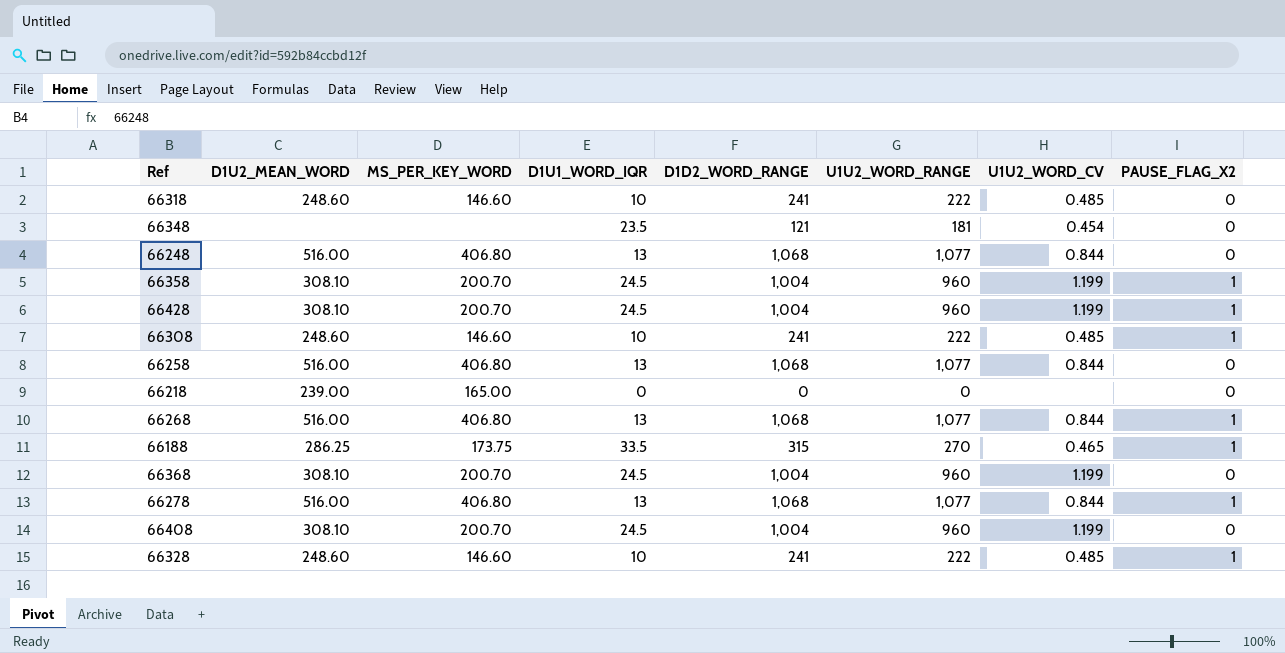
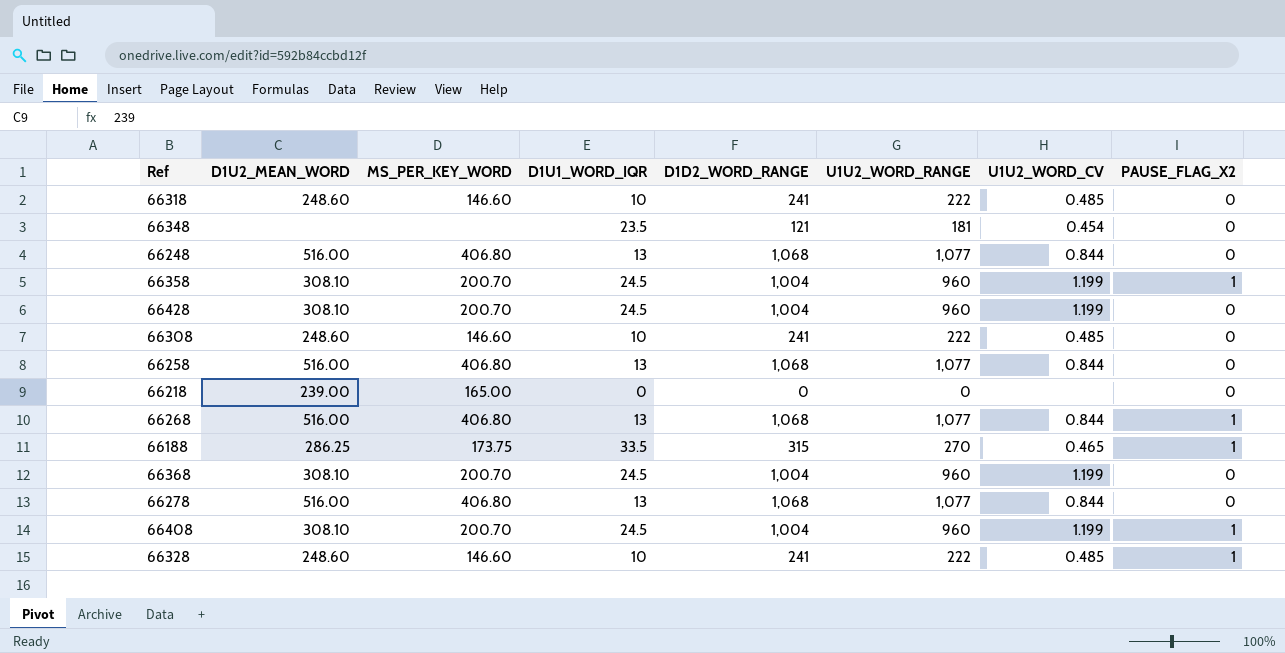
66428 | PAUSE_FLAG_X2: 1 -> 0
66308 | PAUSE_FLAG_X2: 1 -> 0
66278 | PAUSE_FLAG_X2: 1 -> 0
66408 | PAUSE_FLAG_X2: 0 -> 1

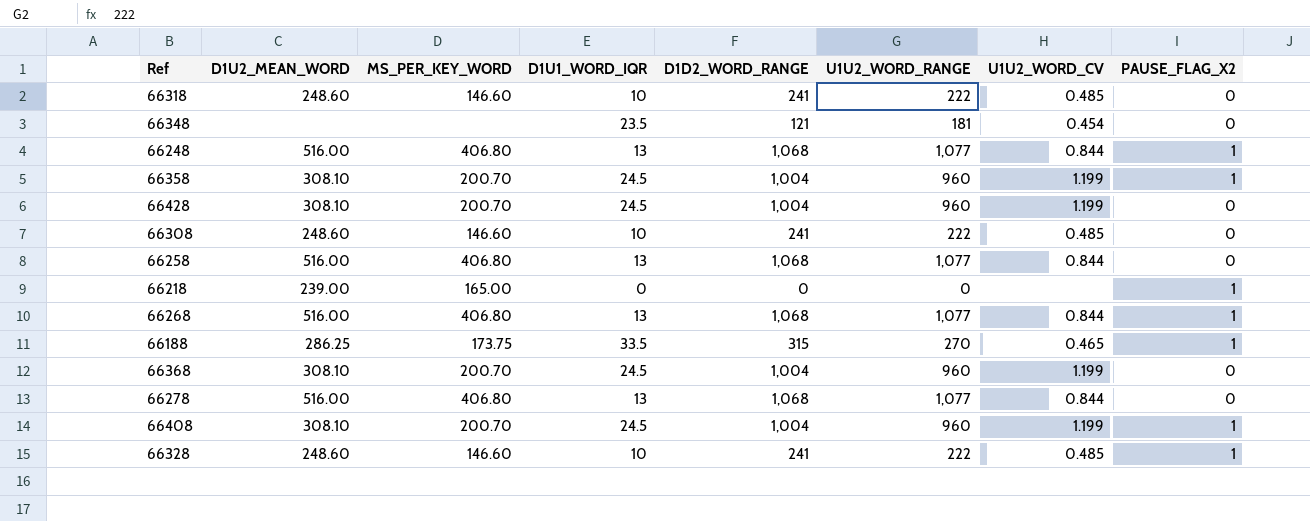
66248 | PAUSE_FLAG_X2: 0 -> 1
66218 | PAUSE_FLAG_X2: 0 -> 1

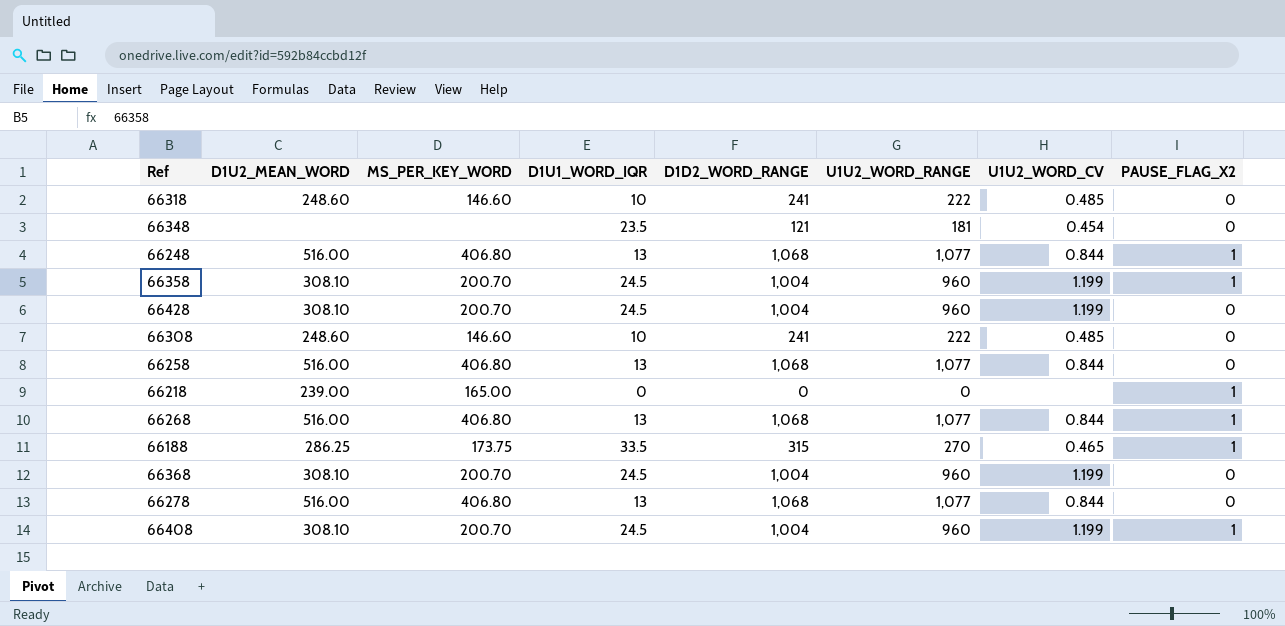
row 66328: 248.60 | 146.60 | 10 | 241 | 222 | 0.485 | 1 -> none

